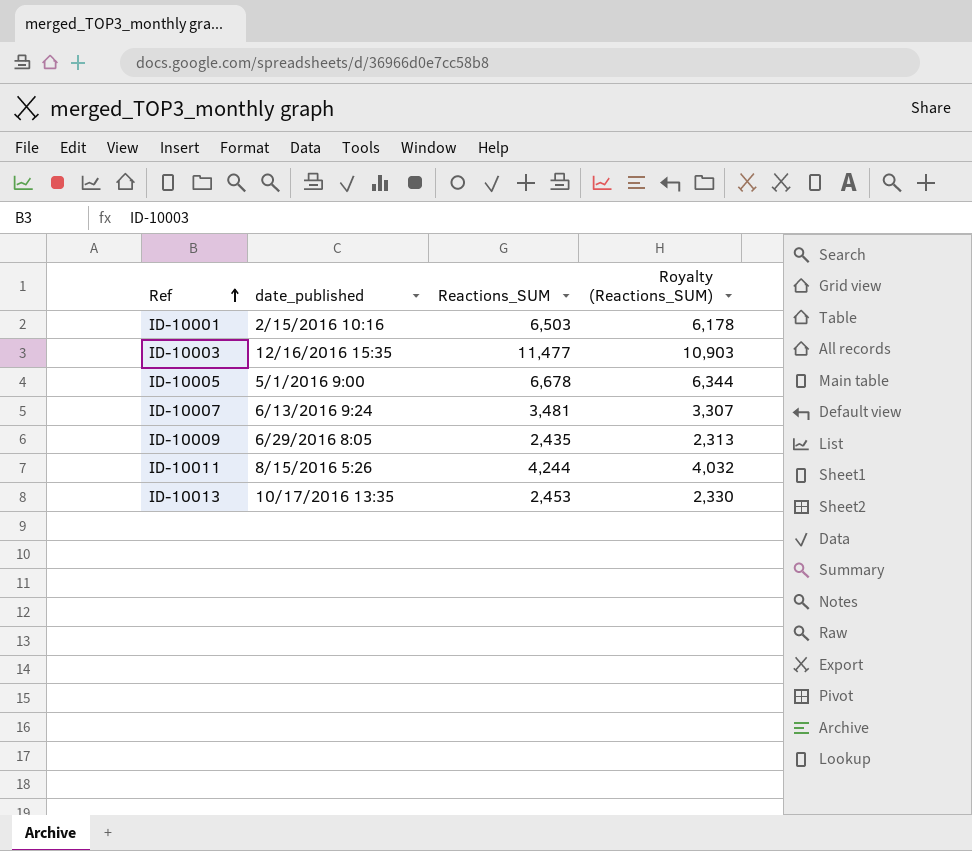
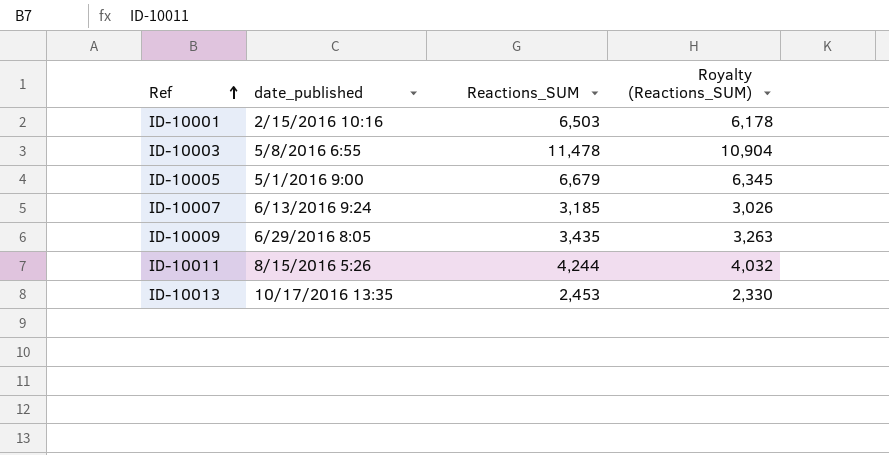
ID-10003 | date_published: 12/16/2016 15:35 -> 5/8/2016 6:55
ID-10003 | Reactions_SUM: 11,477 -> 11,478
ID-10003 | Royalty (Reactions_SUM): 10,903 -> 10,904
ID-10005 | Reactions_SUM: 6,678 -> 6,679
ID-10005 | Royalty (Reactions_SUM): 6,344 -> 6,345
ID-10007 | Reactions_SUM: 3,481 -> 3,185
ID-10007 | Royalty (Reactions_SUM): 3,307 -> 3,026
ID-10009 | Reactions_SUM: 2,435 -> 3,435
ID-10009 | Royalty (Reactions_SUM): 2,313 -> 3,263

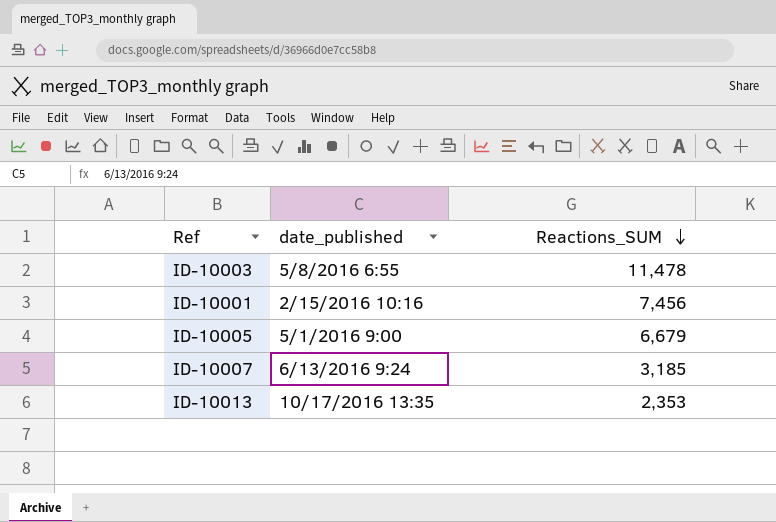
row order: Ref ascending -> Reactions_SUM descending
column Royalty (Reactions_SUM) | formula: [Reactions_SUM] * 0.95 -> none
row ID-10009: 6/29/2016 8:05 | 3,435 | 3,263 -> none
row ID-10011: 8/15/2016 5:26 | 4,244 | 4,032 -> none
ID-10001 | Reactions_SUM: 6,503 -> 7,456
ID-10013 | Reactions_SUM: 2,453 -> 2,353

